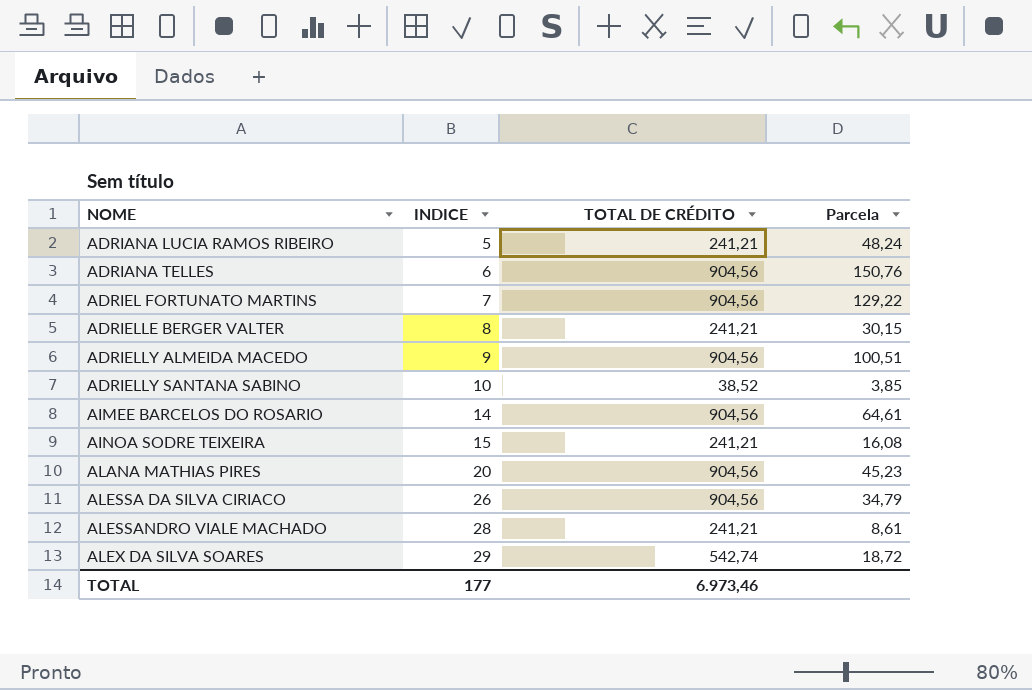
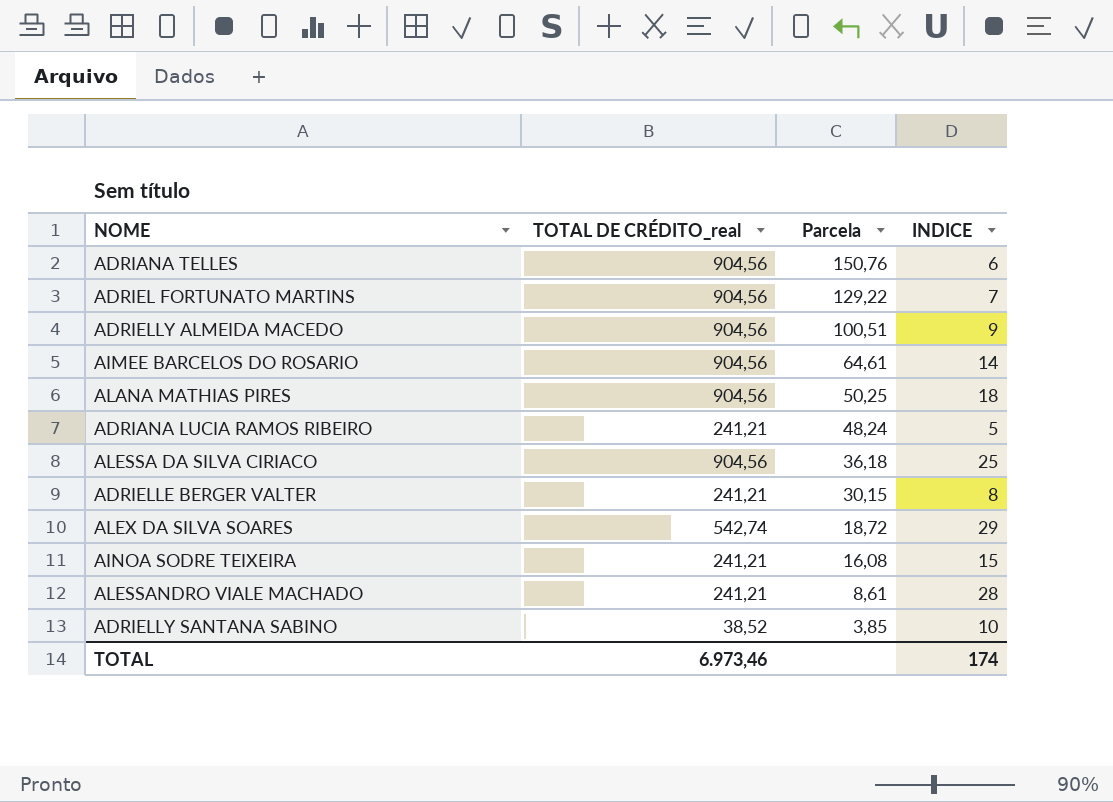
row order: NOME ascending -> Parcela descending
column name: TOTAL DE CRÉDITO -> TOTAL DE CRÉDITO_real
column INDICE | position: 2 -> 4
ALANA MATHIAS PIRES | Parcela: 45,23 -> 50,25
ALANA MATHIAS PIRES | INDICE: 20 -> 18
ALESSA DA SILVA CIRIACO | Parcela: 34,79 -> 36,18
ALESSA DA SILVA CIRIACO | INDICE: 26 -> 25
TOTAL | INDICE: 177 -> 174

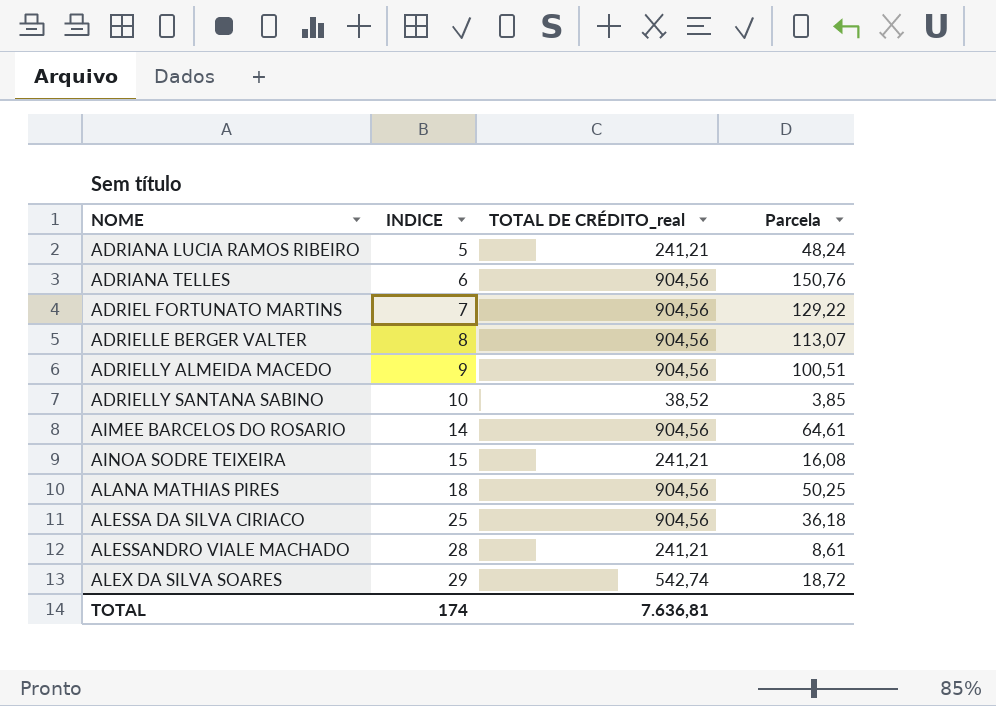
row order: Parcela descending -> NOME ascending
column INDICE | position: 4 -> 2
ADRIELLE BERGER VALTER | TOTAL DE CRÉDITO_real: 241,21 -> 904,56
ADRIELLE BERGER VALTER | Parcela: 30,15 -> 113,07
TOTAL | TOTAL DE CRÉDITO_real: 6.973,46 -> 7.636,81

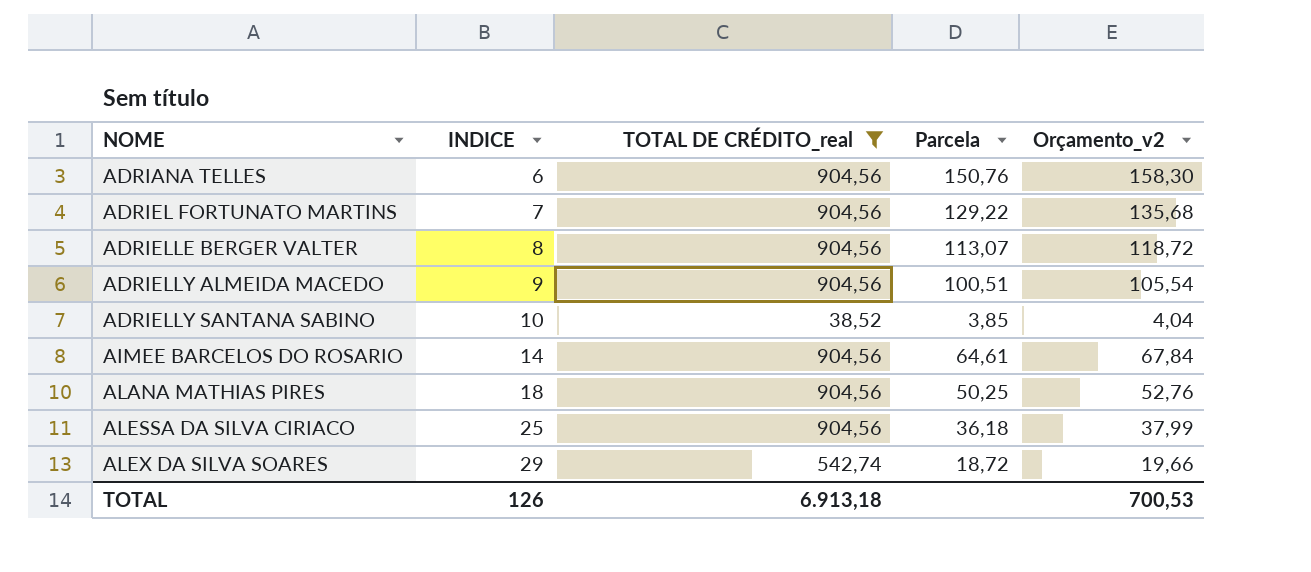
filter: none -> TOTAL DE CRÉDITO_real != 241,21
column Orçamento_v2 | formula: none -> [Parcela] * 1,05
TOTAL | INDICE: 174 -> 126
TOTAL | TOTAL DE CRÉDITO_real: 7.636,81 -> 6.913,18

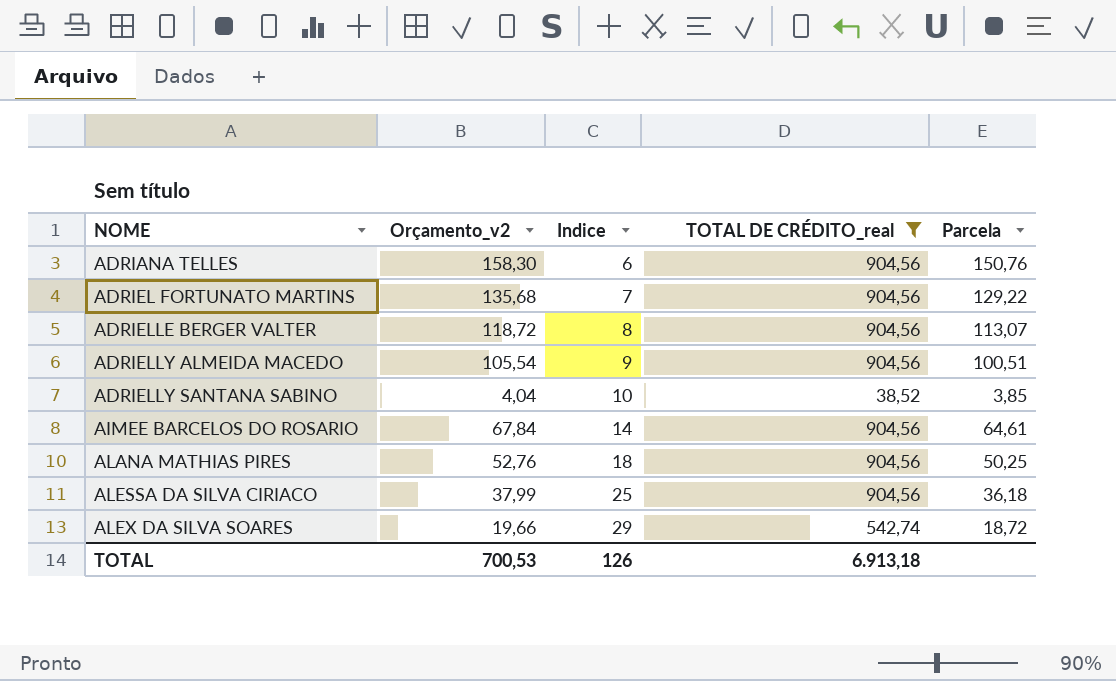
column Orçamento_v2 | position: 5 -> 2
column name: INDICE -> Indice

